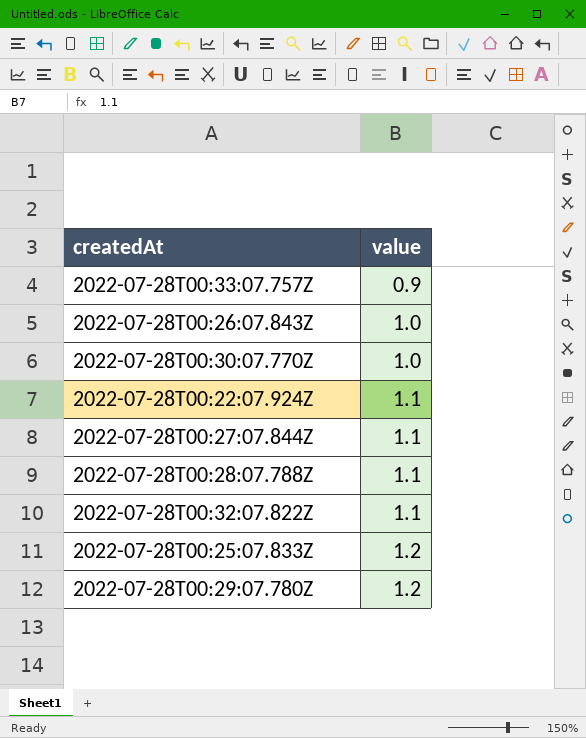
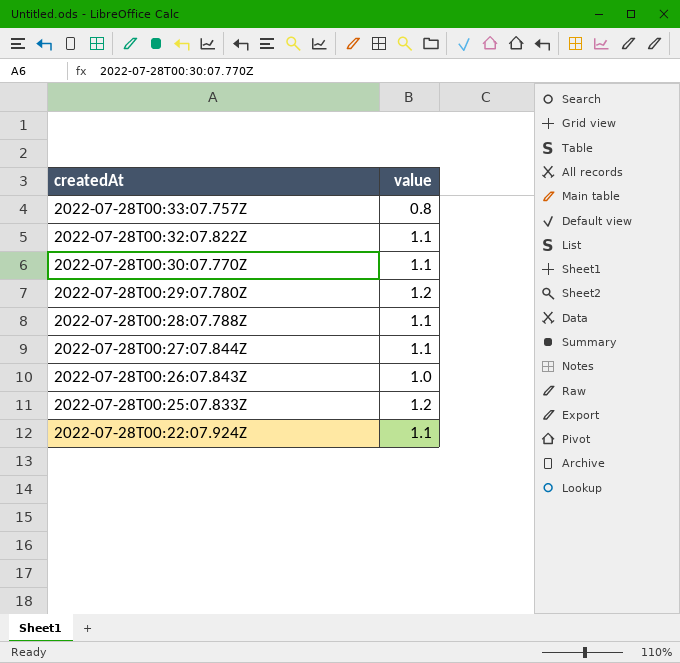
row order: value ascending -> createdAt descending
2022-07-28T00:33:07.757Z | value: 0.9 -> 0.8
2022-07-28T00:30:07.770Z | value: 1.0 -> 1.1

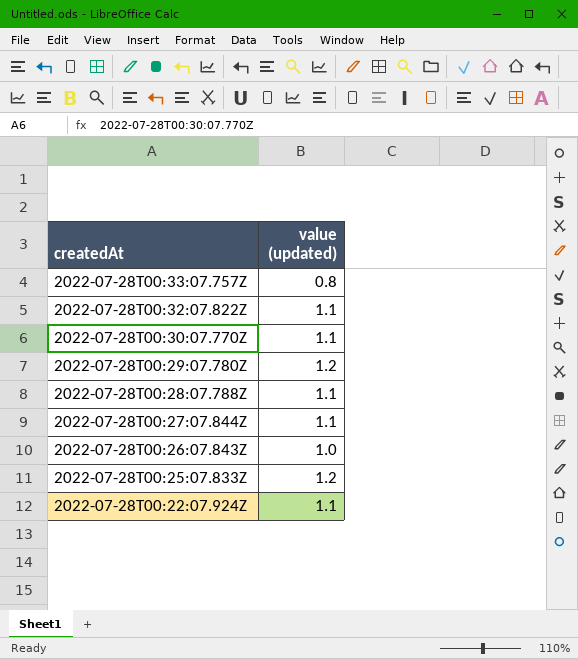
column name: value -> value (updated)

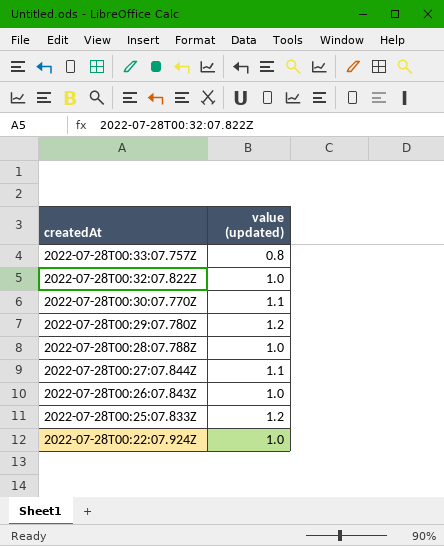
2022-07-28T00:32:07.822Z | value (updated): 1.1 -> 1.0
2022-07-28T00:28:07.788Z | value (updated): 1.1 -> 1.0
2022-07-28T00:22:07.924Z | value (updated): 1.1 -> 1.0

